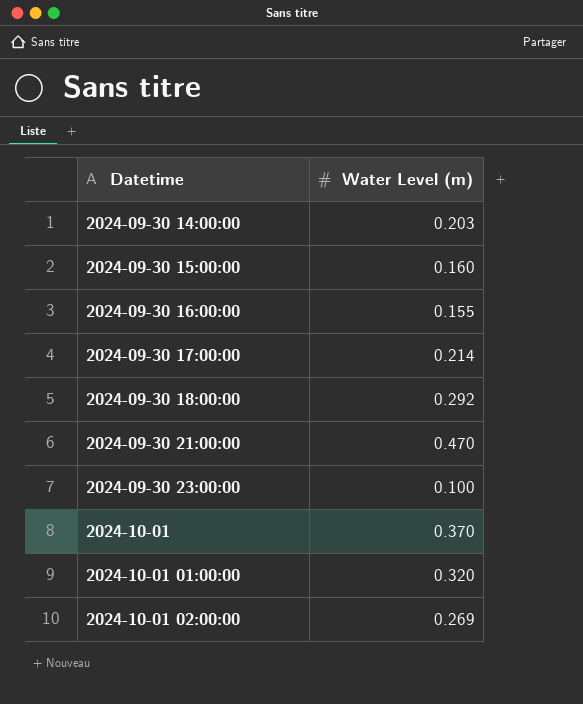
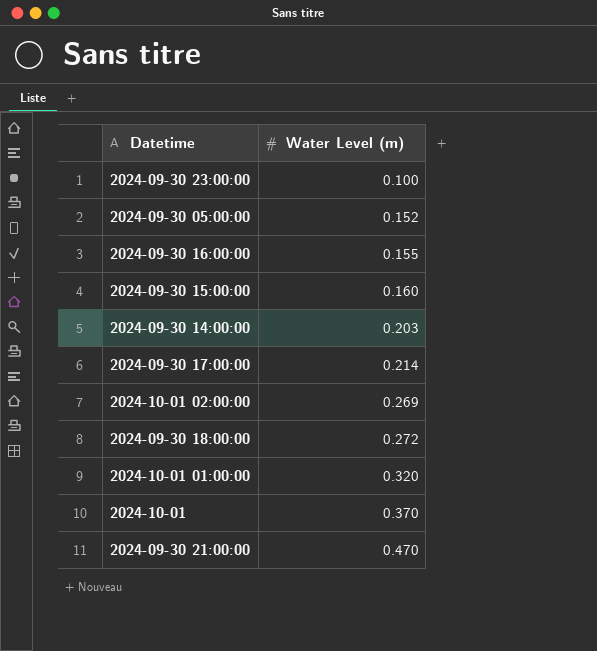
row order: Datetime ascending -> Water Level (m) ascending
row 2024-09-30 05:00:00: none -> 0.152
2024-09-30 18:00:00 | Water Level (m): 0.292 -> 0.272

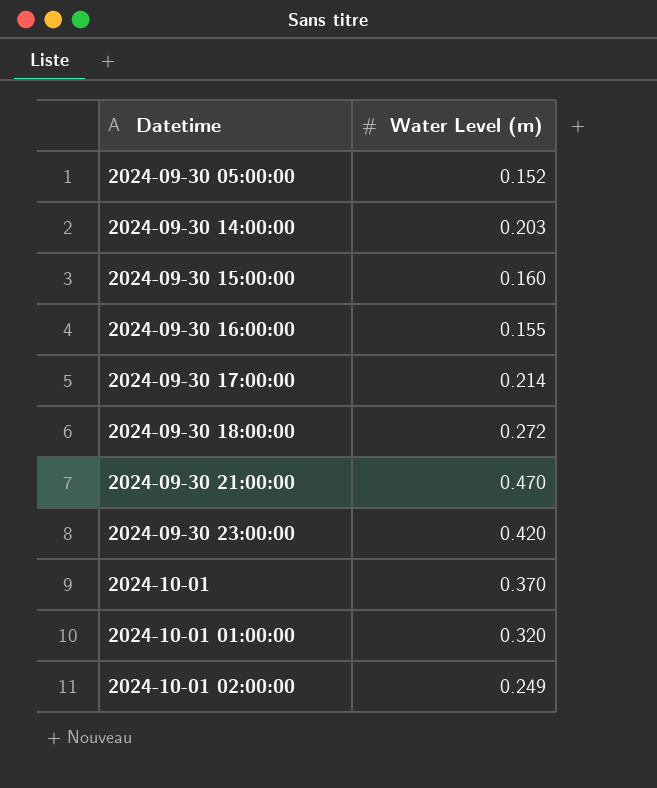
row order: Water Level (m) ascending -> Datetime ascending
2024-09-30 23:00:00 | Water Level (m): 0.100 -> 0.420
2024-10-01 02:00:00 | Water Level (m): 0.269 -> 0.249

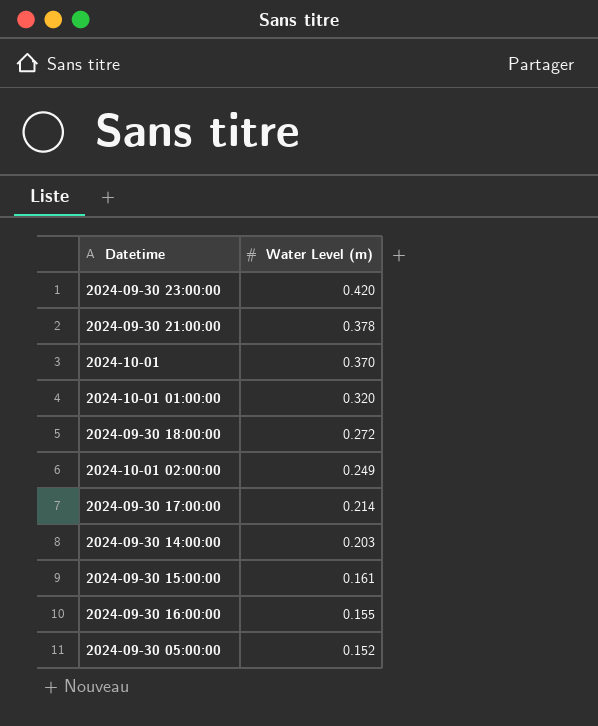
row order: Datetime ascending -> Water Level (m) descending
2024-09-30 21:00:00 | Water Level (m): 0.470 -> 0.378
2024-09-30 15:00:00 | Water Level (m): 0.160 -> 0.161

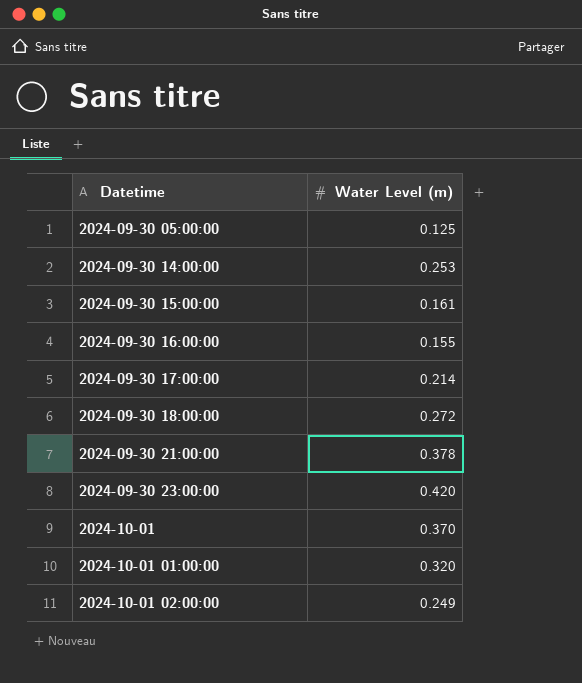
row order: Water Level (m) descending -> Datetime ascending
2024-09-30 05:00:00 | Water Level (m): 0.152 -> 0.125
2024-09-30 14:00:00 | Water Level (m): 0.203 -> 0.253

